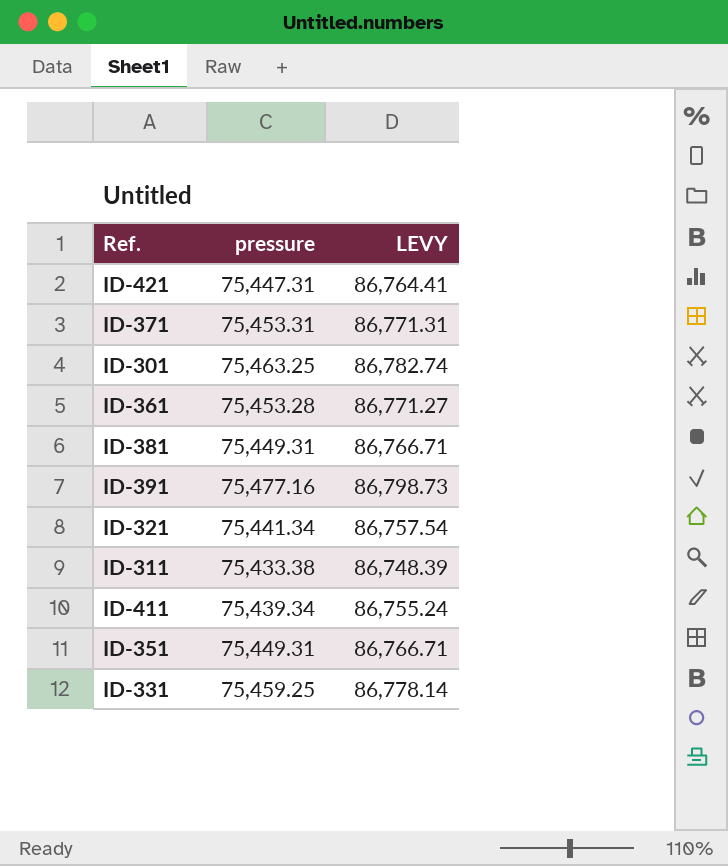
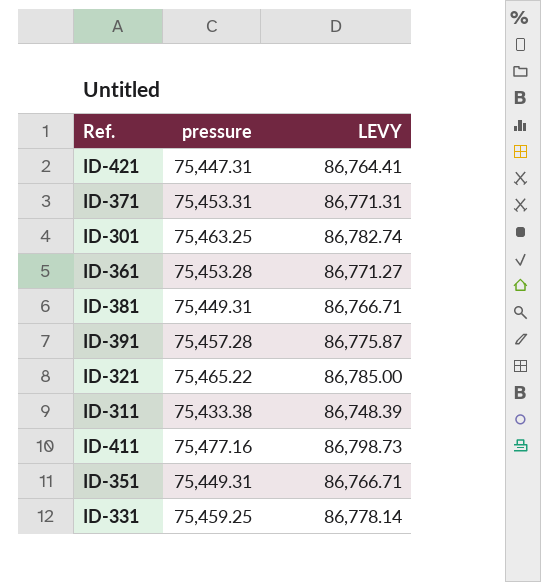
ID-391 | pressure: 75,477.16 -> 75,457.28
ID-391 | LEVY: 86,798.73 -> 86,775.87
ID-321 | pressure: 75,441.34 -> 75,465.22
ID-321 | LEVY: 86,757.54 -> 86,785.00
ID-411 | pressure: 75,439.34 -> 75,477.16
ID-411 | LEVY: 86,755.24 -> 86,798.73

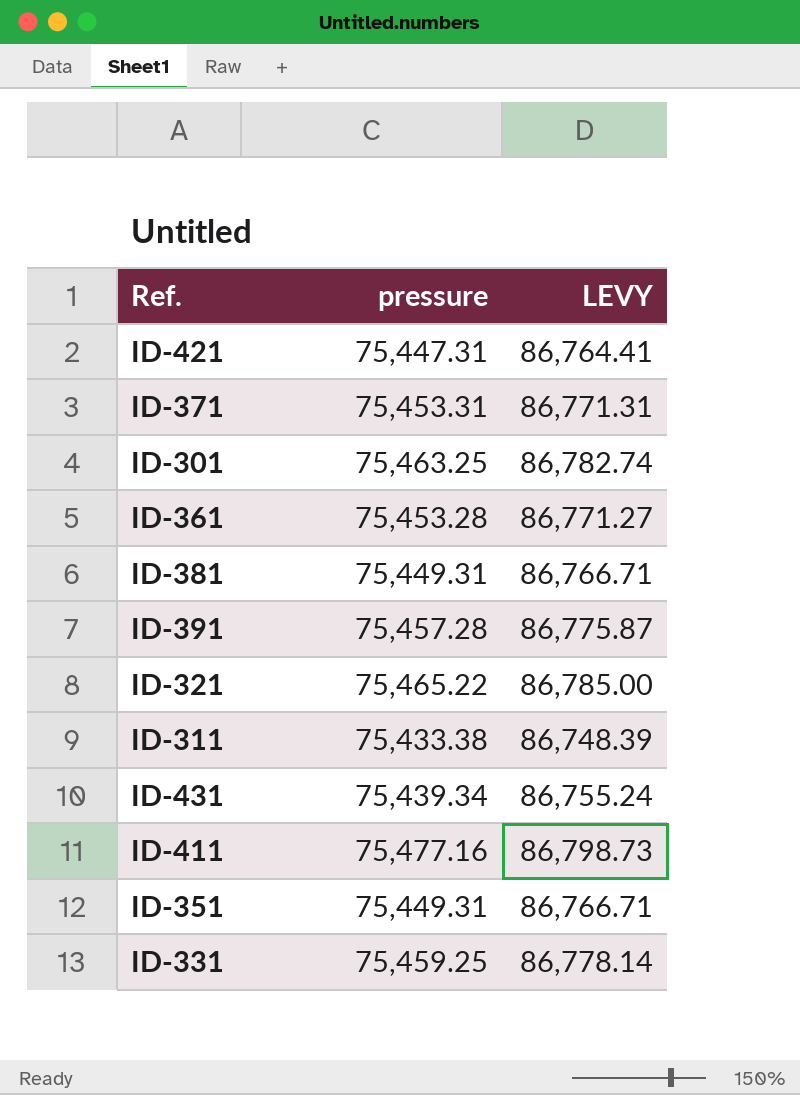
row ID-431: none -> 75,439.34 | 86,755.24

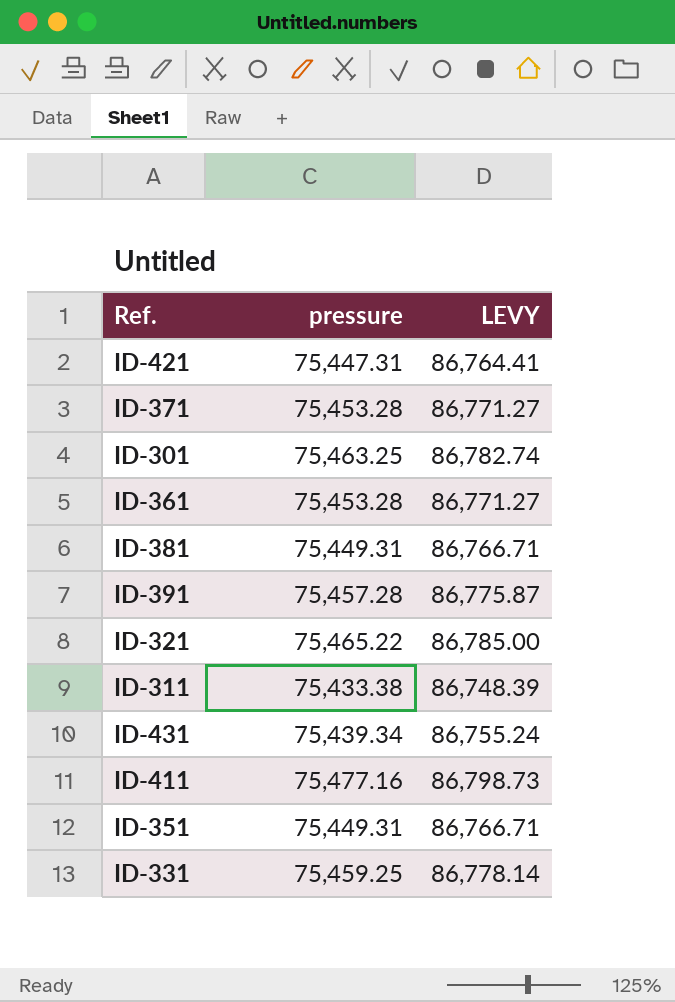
ID-371 | pressure: 75,453.31 -> 75,453.28
ID-371 | LEVY: 86,771.31 -> 86,771.27

